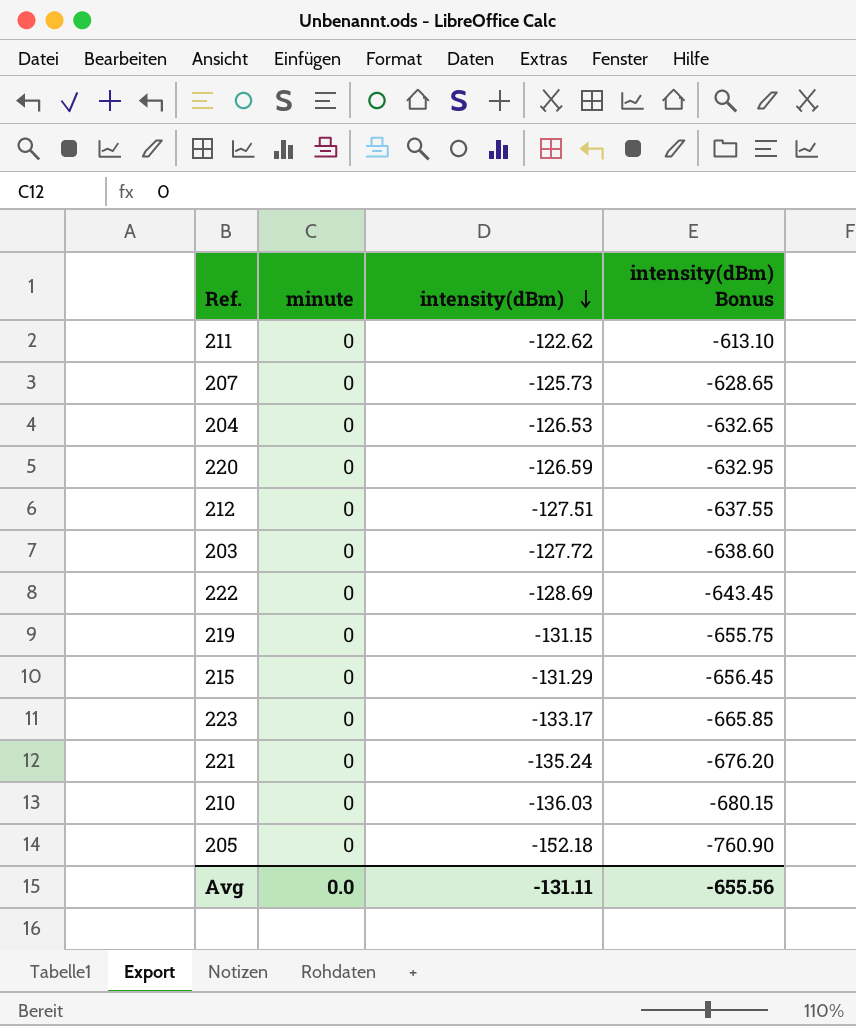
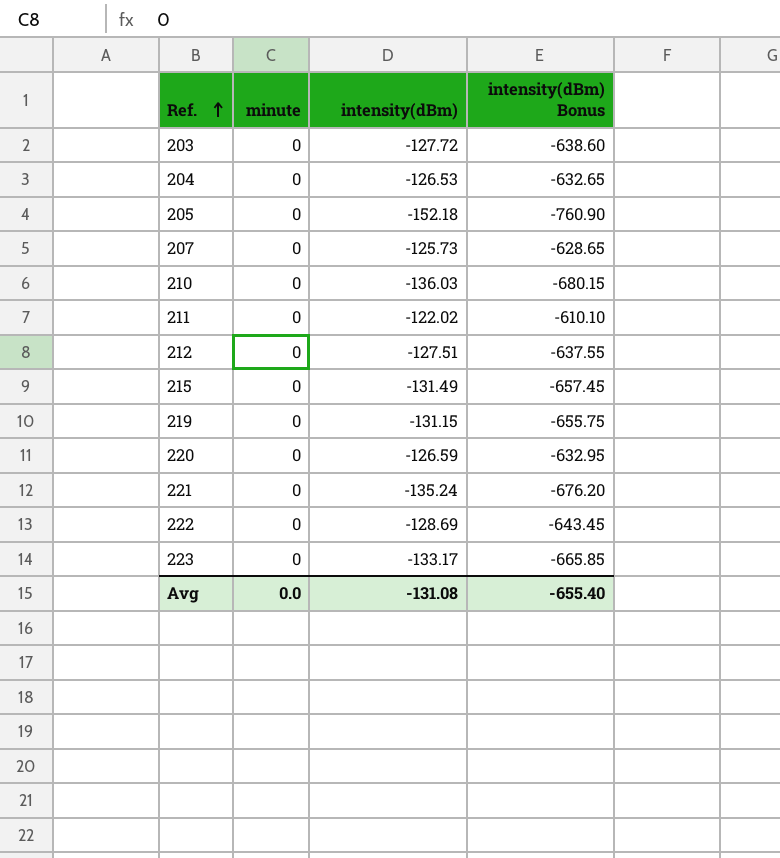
row order: intensity(dBm) descending -> Ref. ascending
211 | intensity(dBm): -122.62 -> -122.02
211 | intensity(dBm) Bonus: -613.10 -> -610.10
215 | intensity(dBm): -131.29 -> -131.49
215 | intensity(dBm) Bonus: -656.45 -> -657.45
Avg | intensity(dBm): -131.11 -> -131.08
Avg | intensity(dBm) Bonus: -655.56 -> -655.40

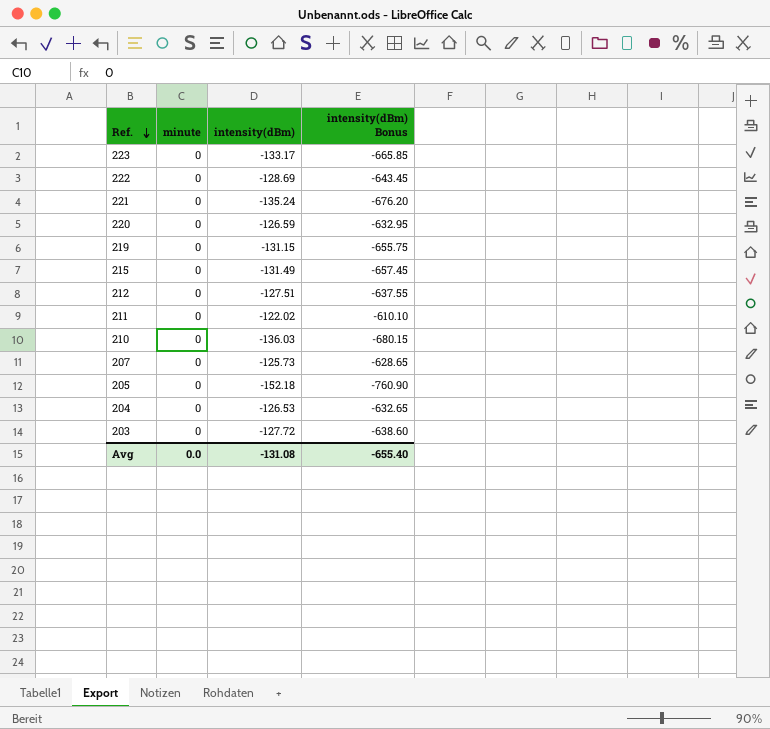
row order: Ref. ascending -> Ref. descending

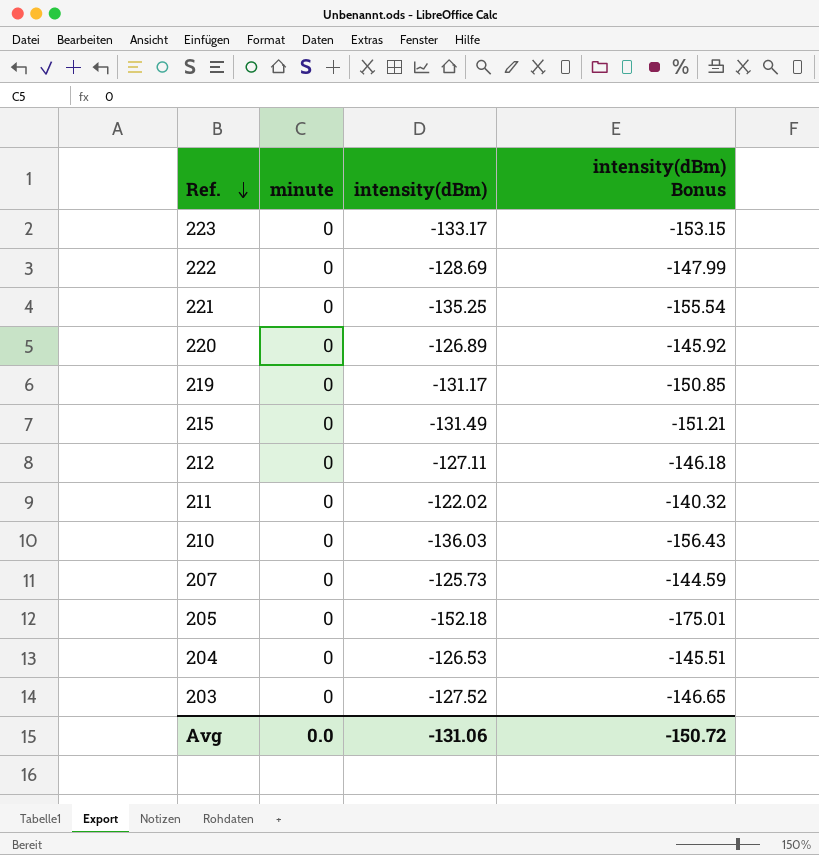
column intensity(dBm) Bonus | formula: [intensity(dBm)] * 5 -> [intensity(dBm)] * 1.15
221 | intensity(dBm): -135.24 -> -135.25
220 | intensity(dBm): -126.59 -> -126.89
219 | intensity(dBm): -131.15 -> -131.17
212 | intensity(dBm): -127.51 -> -127.11
203 | intensity(dBm): -127.72 -> -127.52
Avg | intensity(dBm): -131.08 -> -131.06
Avg | intensity(dBm) Bonus: -655.40 -> -150.72

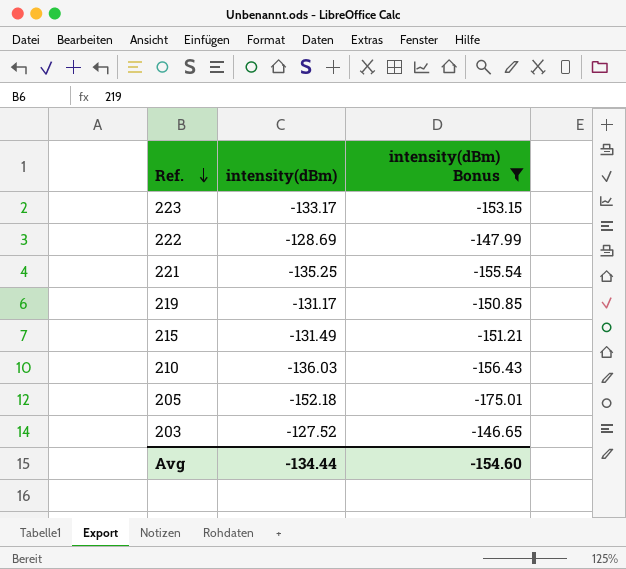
filter: none -> intensity(dBm) Bonus <= -146.65
column minute | position: 2 -> none
Avg | intensity(dBm): -131.06 -> -134.44
Avg | intensity(dBm) Bonus: -150.72 -> -154.60

